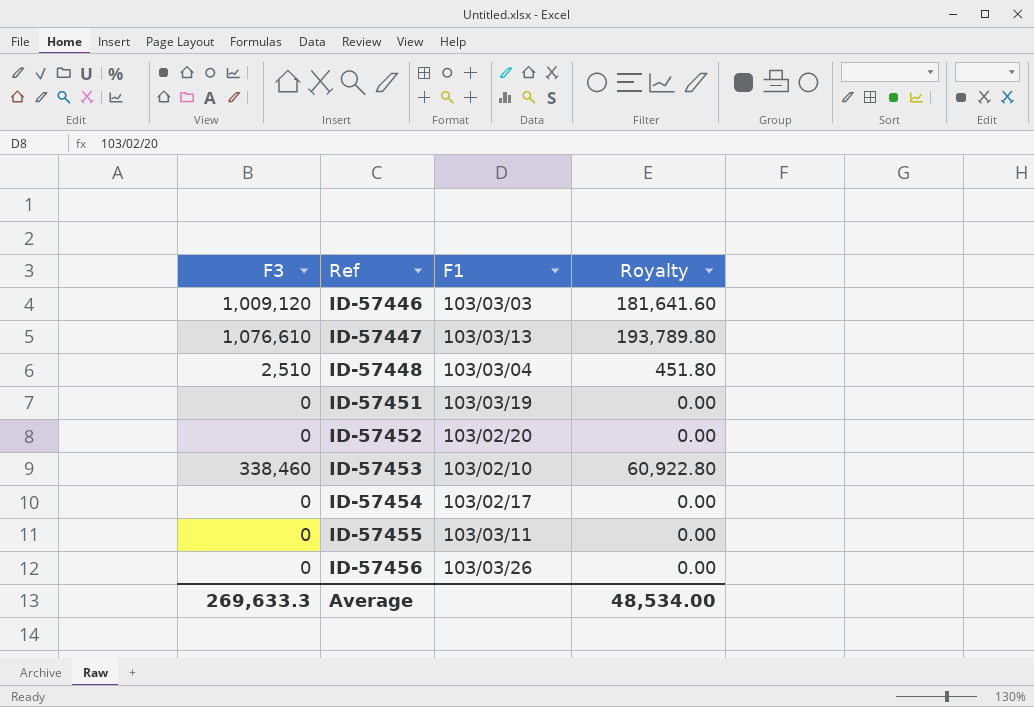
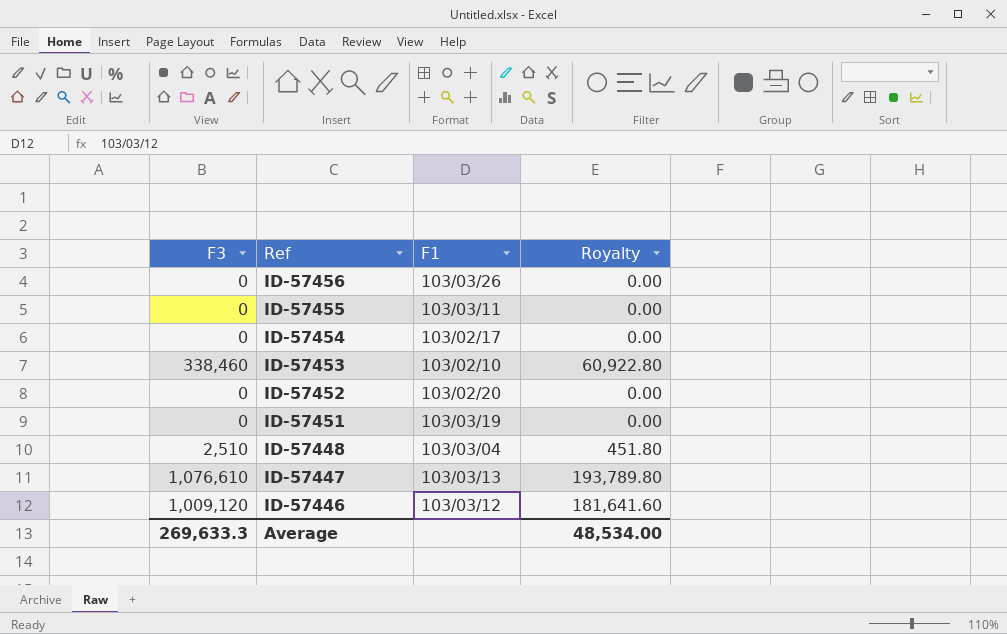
row order: Ref ascending -> Ref descending
ID-57446 | F1: 103/03/03 -> 103/03/12

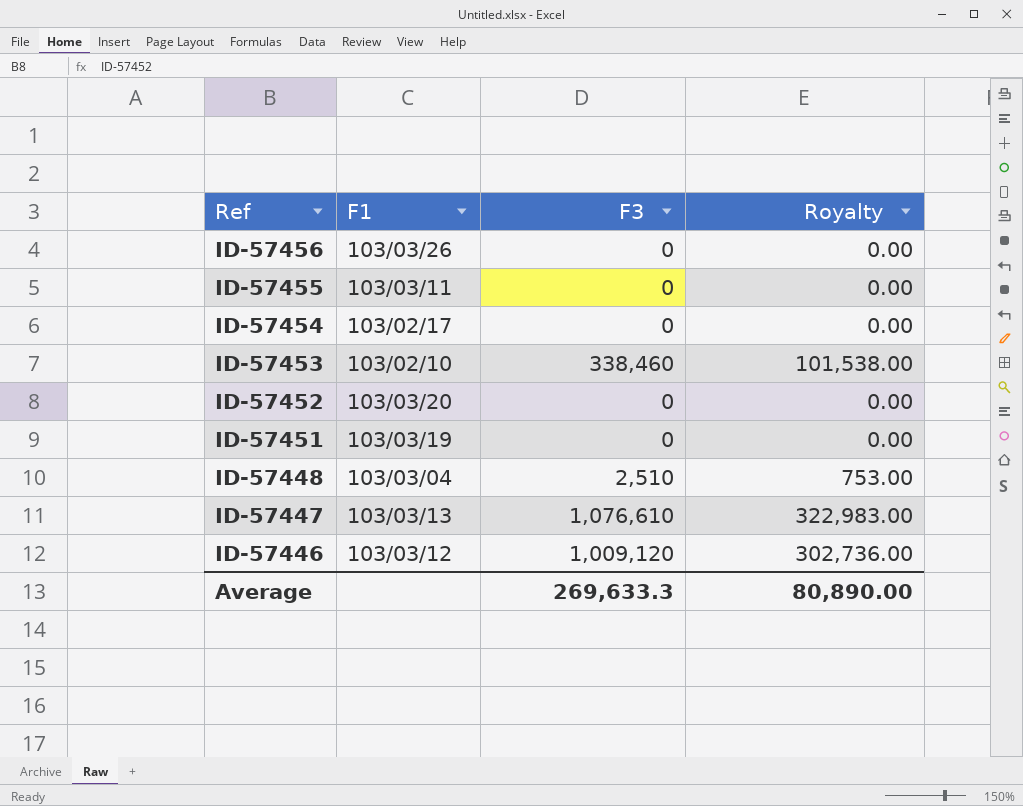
column F3 | position: 1 -> 3
column Royalty | formula: [F3] * 0.18 -> [F3] * 0.3
ID-57452 | F1: 103/02/20 -> 103/03/20
Average | Royalty: 48,534.00 -> 80,890.00

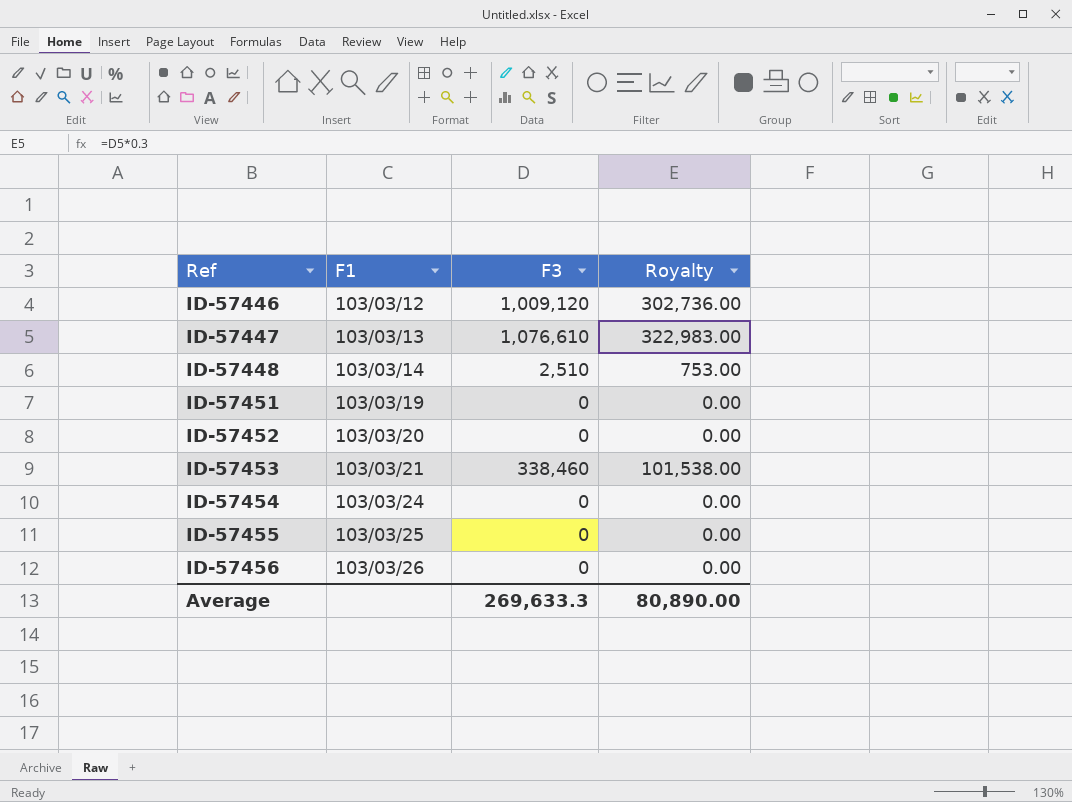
row order: Ref descending -> Ref ascending
ID-57448 | F1: 103/03/04 -> 103/03/14
ID-57453 | F1: 103/02/10 -> 103/03/21
ID-57454 | F1: 103/02/17 -> 103/03/24
ID-57455 | F1: 103/03/11 -> 103/03/25

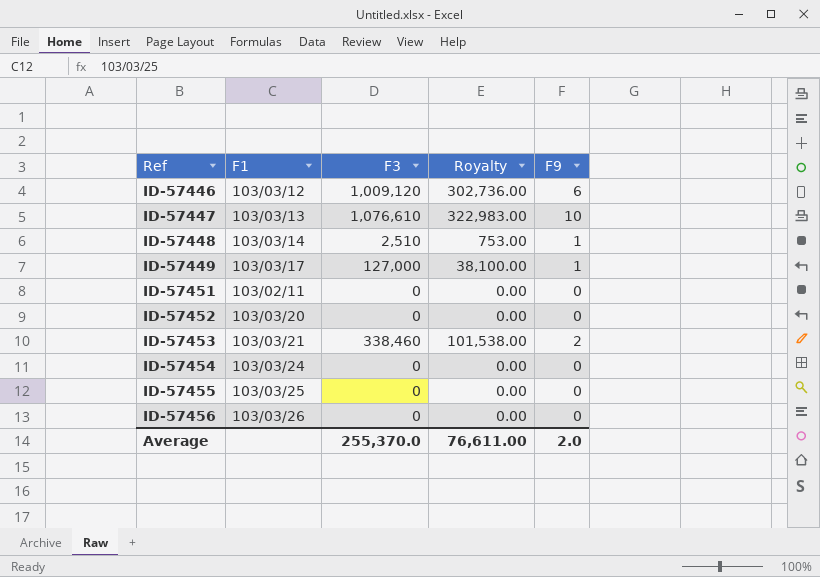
column F9 | position: none -> 5
row ID-57449: none -> 103/03/17 | 127,000 | 38,100.00 | 1
ID-57451 | F1: 103/03/19 -> 103/02/11
Average | F3: 269,633.3 -> 255,370.0
Average | Royalty: 80,890.00 -> 76,611.00

